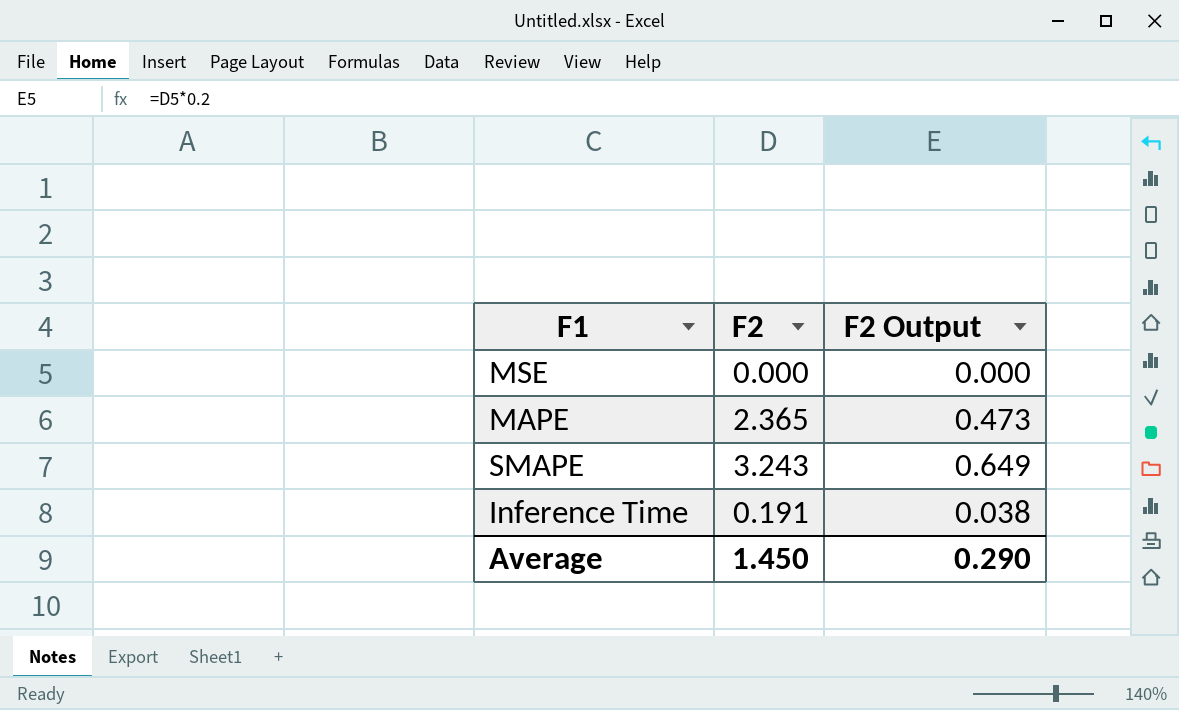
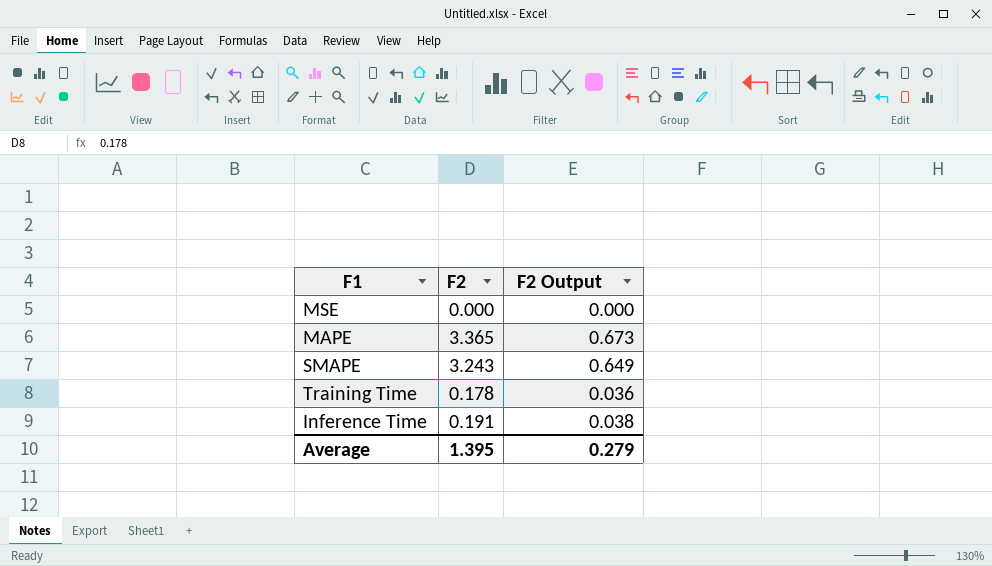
MAPE | F2: 2.365 -> 3.365
MAPE | F2 Output: 0.473 -> 0.673
row Training Time: none -> 0.178 | 0.036
Average | F2: 1.450 -> 1.395
Average | F2 Output: 0.290 -> 0.279

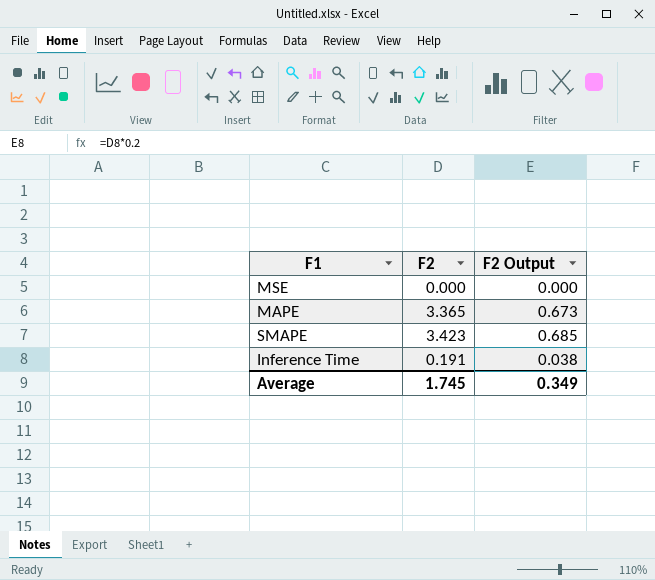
row Training Time: 0.178 | 0.036 -> none
SMAPE | F2: 3.243 -> 3.423
SMAPE | F2 Output: 0.649 -> 0.685
Average | F2: 1.395 -> 1.745
Average | F2 Output: 0.279 -> 0.349

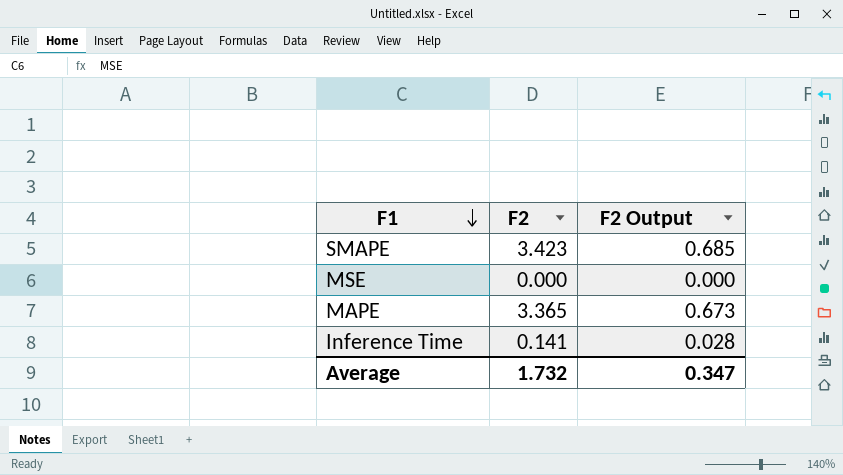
row order: none -> F1 descending
Inference Time | F2: 0.191 -> 0.141
Inference Time | F2 Output: 0.038 -> 0.028
Average | F2: 1.745 -> 1.732
Average | F2 Output: 0.349 -> 0.347

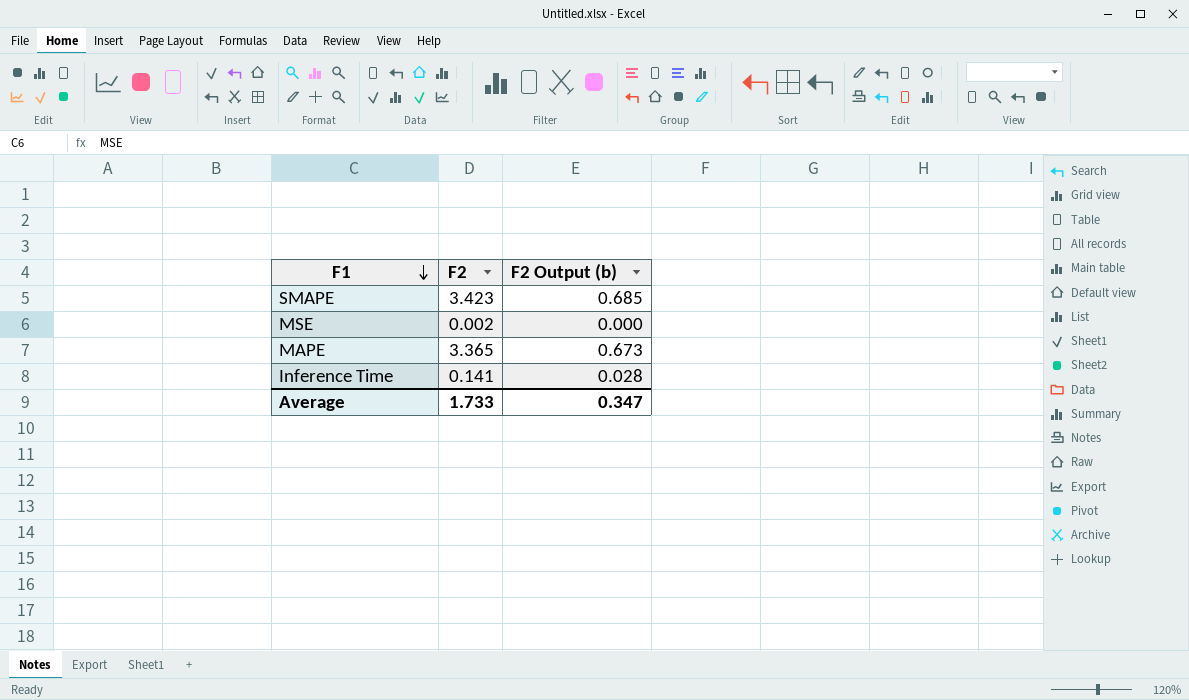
column name: F2 Output -> F2 Output (b)
MSE | F2: 0.000 -> 0.002
Average | F2: 1.732 -> 1.733

